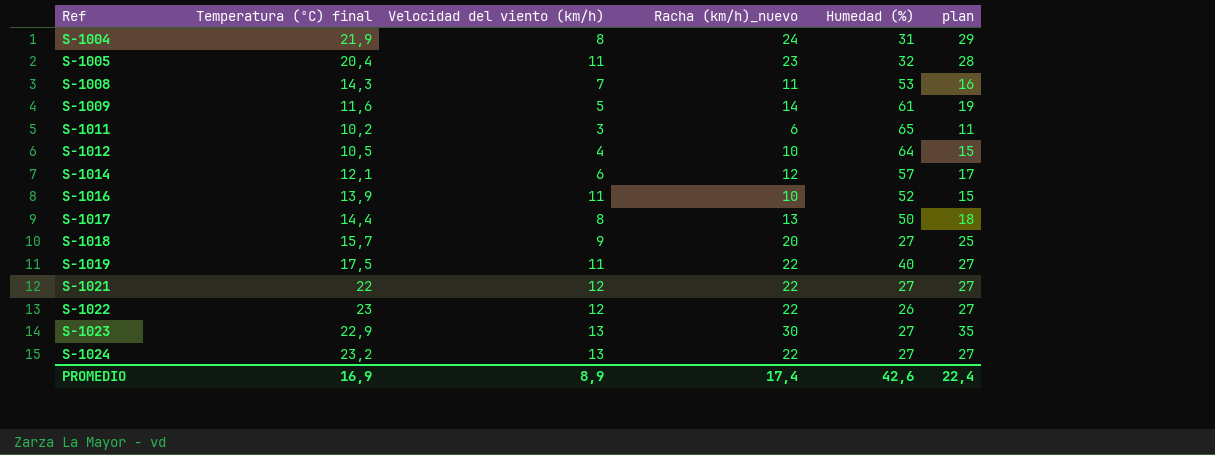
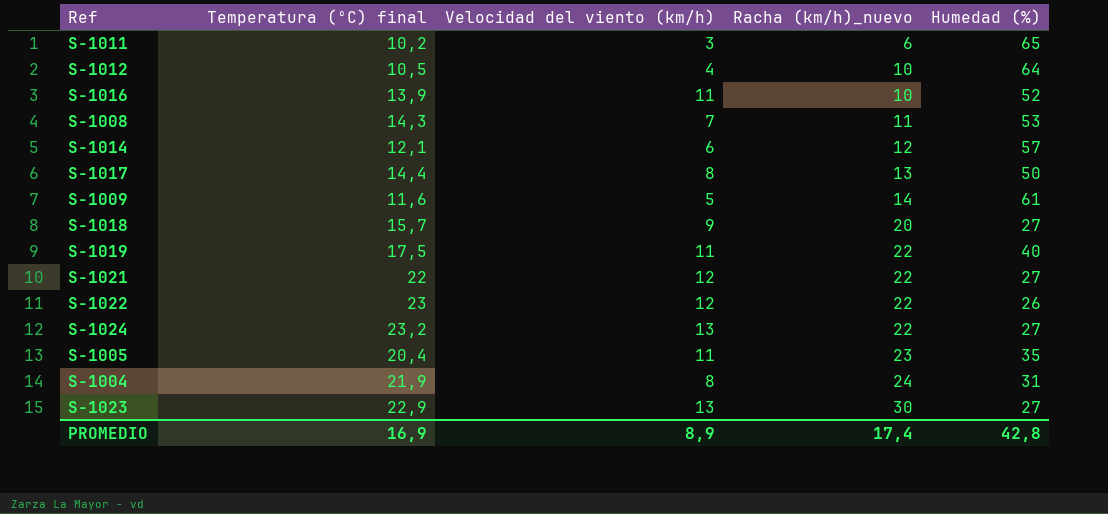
row order: Ref ascending -> Racha (km/h)_nuevo ascending
column plan | formula: [Racha (km/h)_nuevo] + 5 -> none
S-1005 | Humedad (%): 32 -> 35
PROMEDIO | Humedad (%): 42,6 -> 42,8

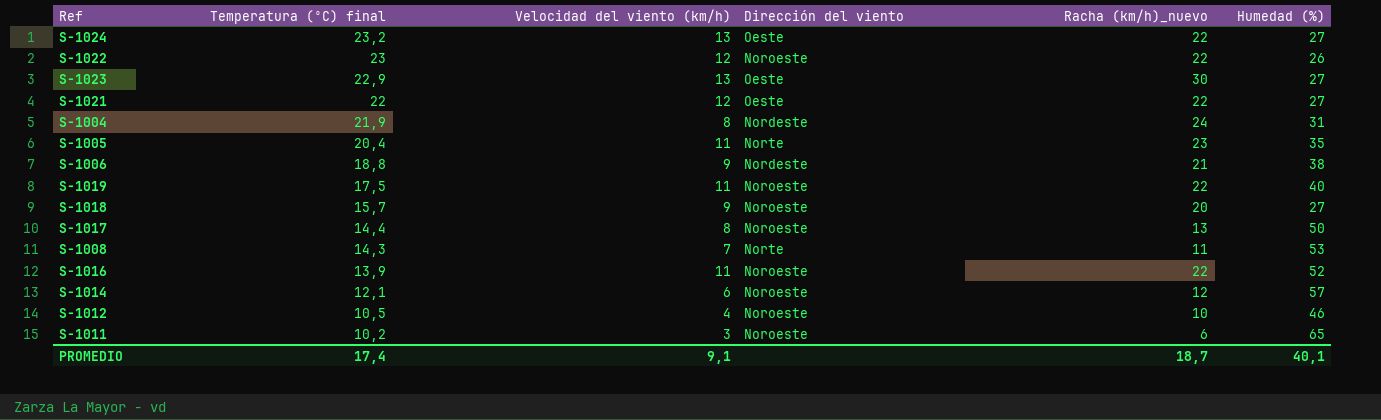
row order: Racha (km/h)_nuevo ascending -> Temperatura (ºC) final descending
column Dirección del viento | position: none -> 4
row S-1009: 11,6 | 5 | 14 | 61 -> none
row S-1006: none -> 18,8 | 9 | Nordeste | 21 | 38
S-1016 | Racha (km/h)_nuevo: 10 -> 22
S-1012 | Humedad (%): 64 -> 46
PROMEDIO | Temperatura (ºC) final: 16,9 -> 17,4
PROMEDIO | Velocidad del viento (km/h): 8,9 -> 9,1
PROMEDIO | Racha (km/h)_nuevo: 17,4 -> 18,7
PROMEDIO | Humedad (%): 42,8 -> 40,1

